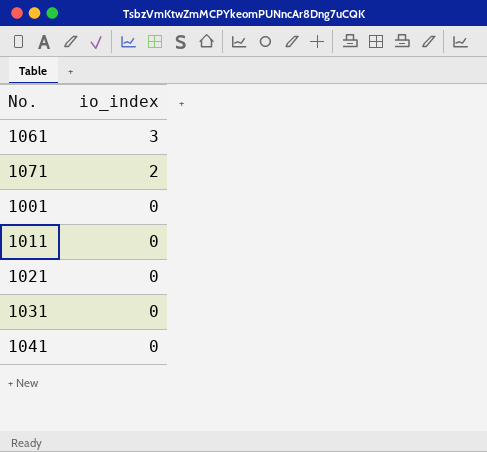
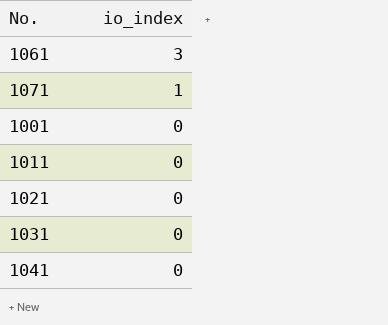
1071 | io_index: 2 -> 1

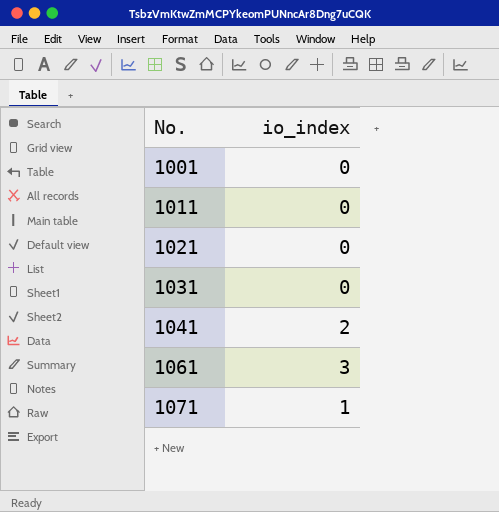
row order: io_index descending -> No. ascending
1041 | io_index: 0 -> 2

